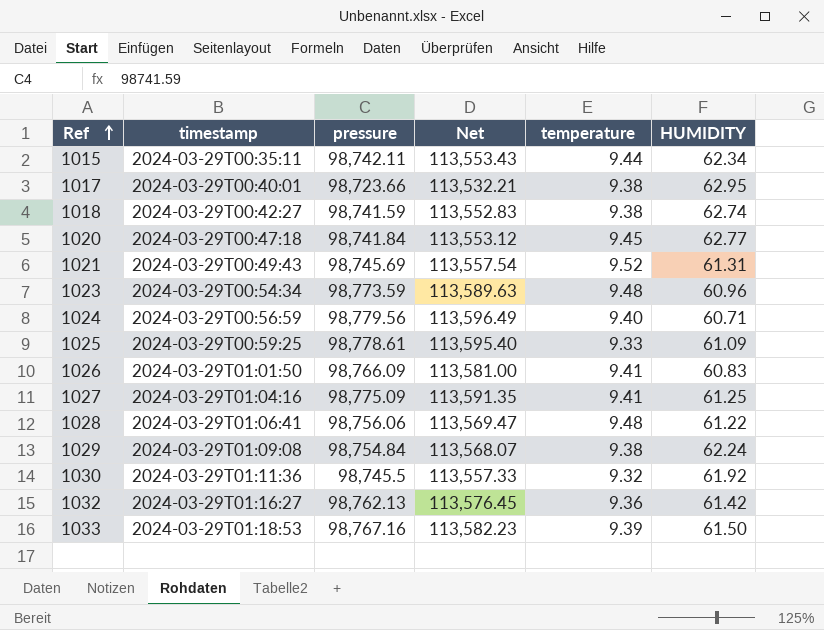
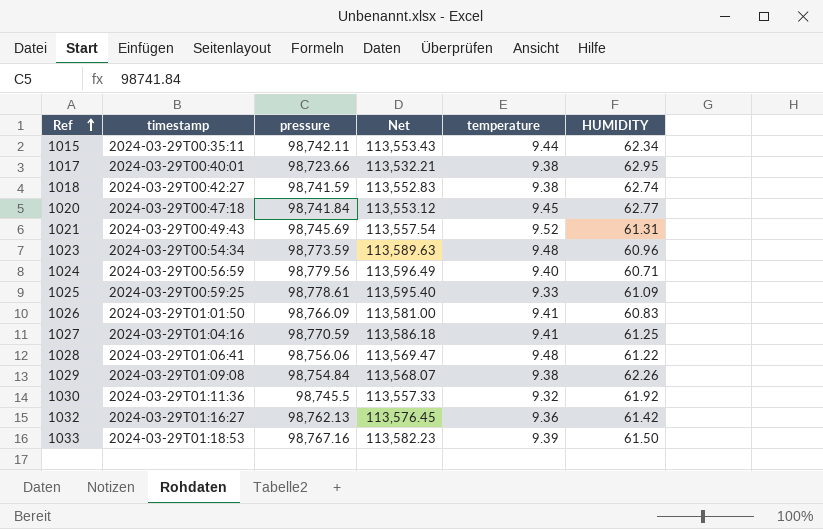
1027 | pressure: 98,775.09 -> 98,770.59
1027 | Net: 113,591.35 -> 113,586.18
1029 | HUMIDITY: 62.24 -> 62.26

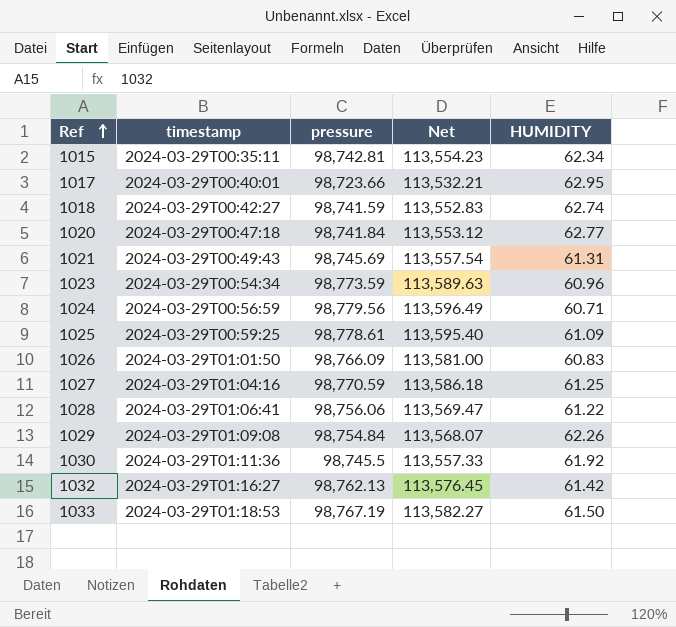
column temperature | position: 5 -> none
1015 | pressure: 98,742.11 -> 98,742.81
1015 | Net: 113,553.43 -> 113,554.23
1033 | pressure: 98,767.16 -> 98,767.19
1033 | Net: 113,582.23 -> 113,582.27

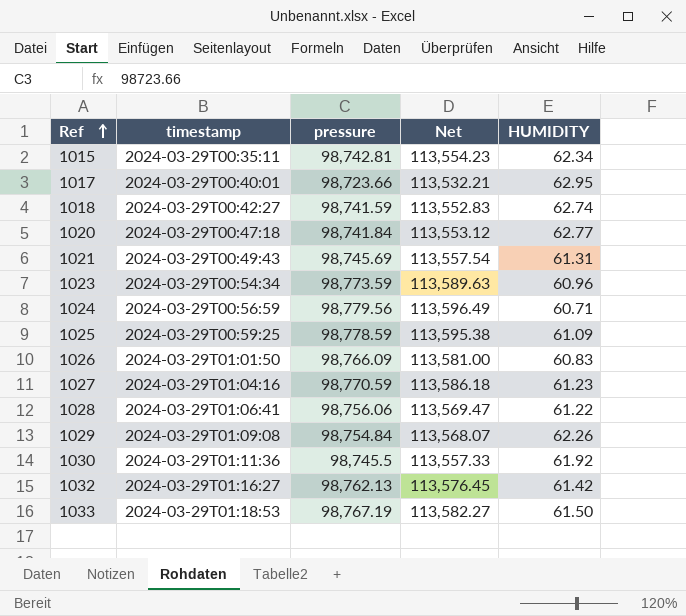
1025 | pressure: 98,778.61 -> 98,778.59
1025 | Net: 113,595.40 -> 113,595.38
1027 | HUMIDITY: 61.25 -> 61.23

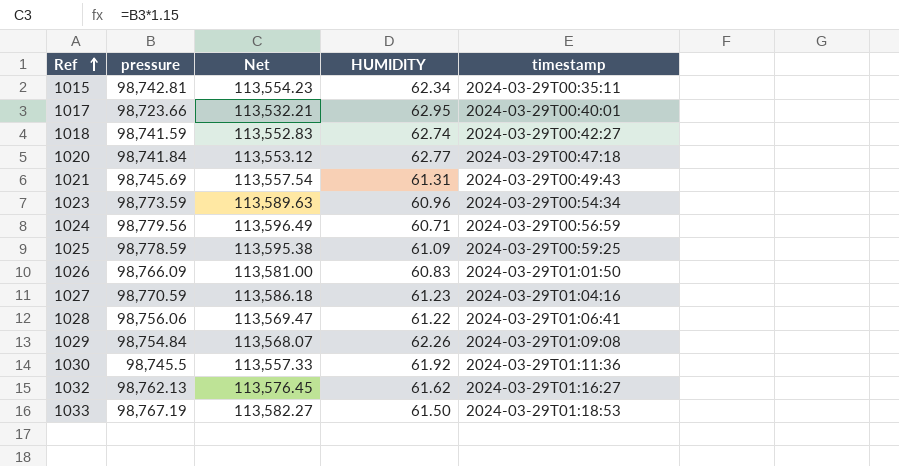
column timestamp | position: 2 -> 5
1032 | HUMIDITY: 61.42 -> 61.62

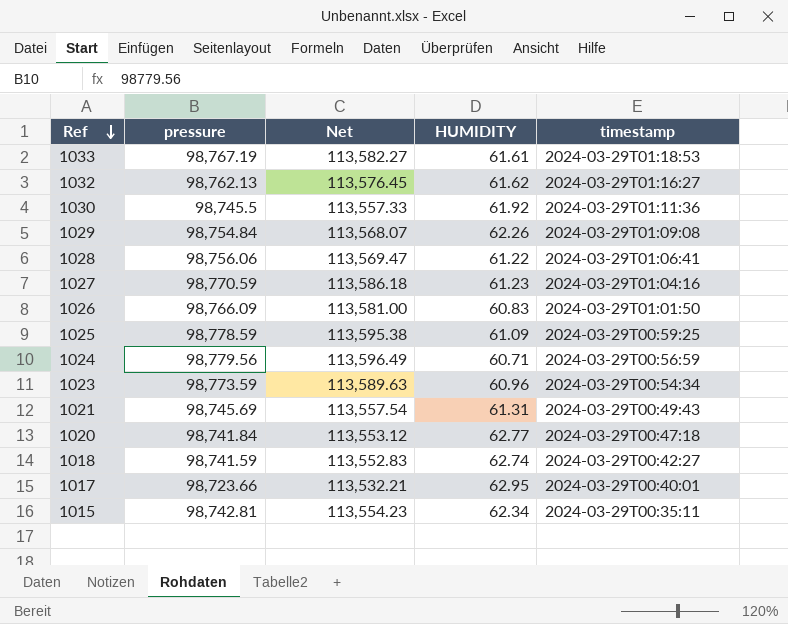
row order: Ref ascending -> Ref descending
1033 | HUMIDITY: 61.50 -> 61.61

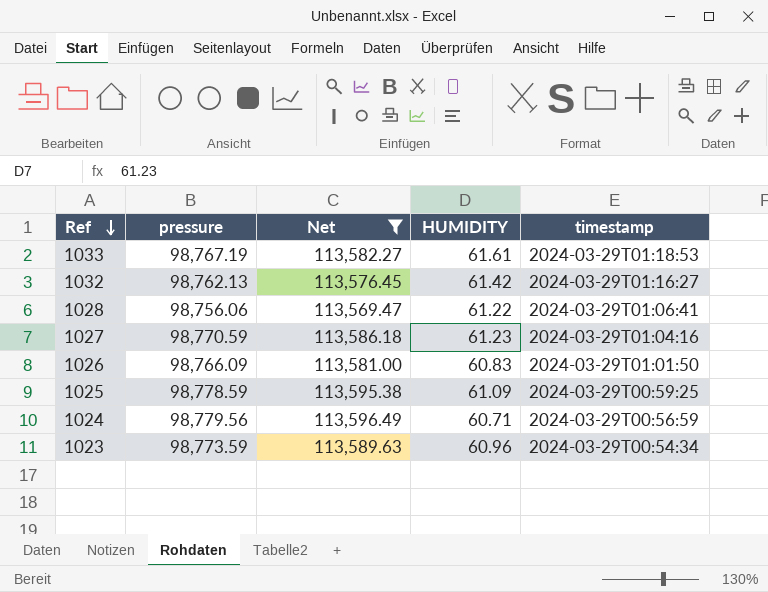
filter: none -> Net >= 113,569.47
1032 | HUMIDITY: 61.62 -> 61.42

